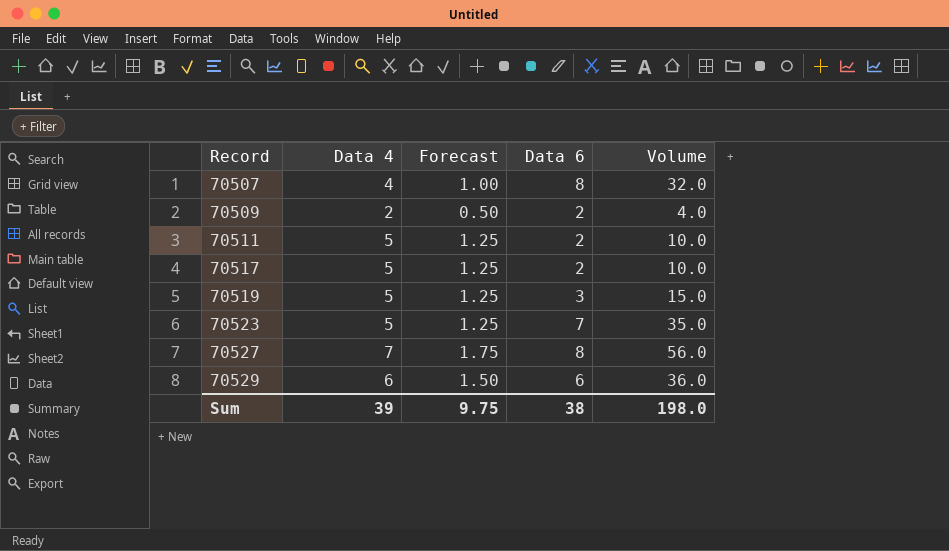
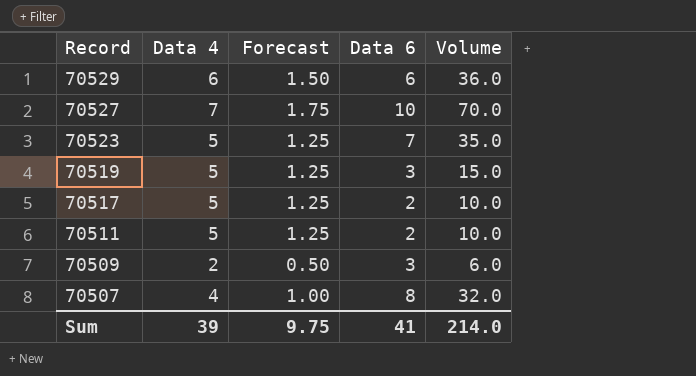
row order: Record ascending -> Record descending
70527 | Data 6: 8 -> 10
70527 | Volume: 56.0 -> 70.0
70509 | Data 6: 2 -> 3
70509 | Volume: 4.0 -> 6.0
Sum | Data 6: 38 -> 41
Sum | Volume: 198.0 -> 214.0

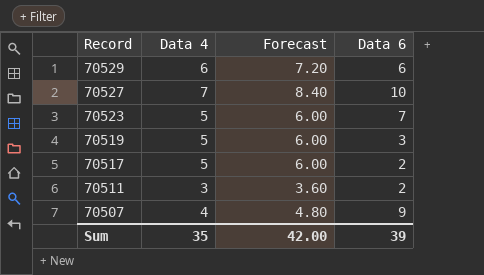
column Volume | formula: [Data 4] * [Data 6] -> none
column Forecast | formula: [Data 4] * 0.25 -> [Data 4] * 1.2
row 70509: 2 | 0.50 | 3 | 6.0 -> none
70511 | Data 4: 5 -> 3
70507 | Data 6: 8 -> 9
Sum | Data 4: 39 -> 35
Sum | Forecast: 9.75 -> 42.00
Sum | Data 6: 41 -> 39

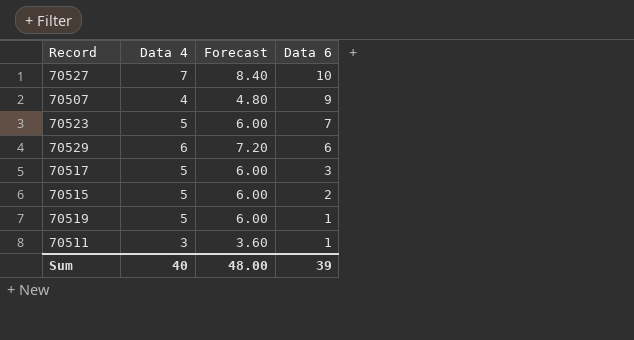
row order: Record descending -> Data 6 descending
70517 | Data 6: 2 -> 3
row 70515: none -> 5 | 6.00 | 2
70519 | Data 6: 3 -> 1
70511 | Data 6: 2 -> 1
Sum | Data 4: 35 -> 40
Sum | Forecast: 42.00 -> 48.00

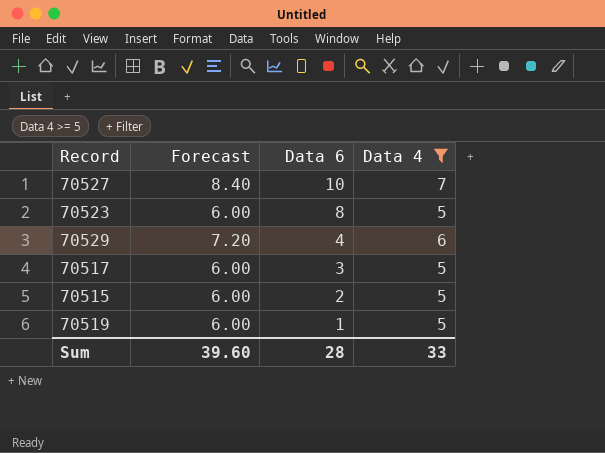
filter: none -> Data 4 >= 5
column Data 4 | position: 2 -> 4
70523 | Data 6: 7 -> 8
70529 | Data 6: 6 -> 4
Sum | Forecast: 48.00 -> 39.60
Sum | Data 6: 39 -> 28
Sum | Data 4: 40 -> 33

